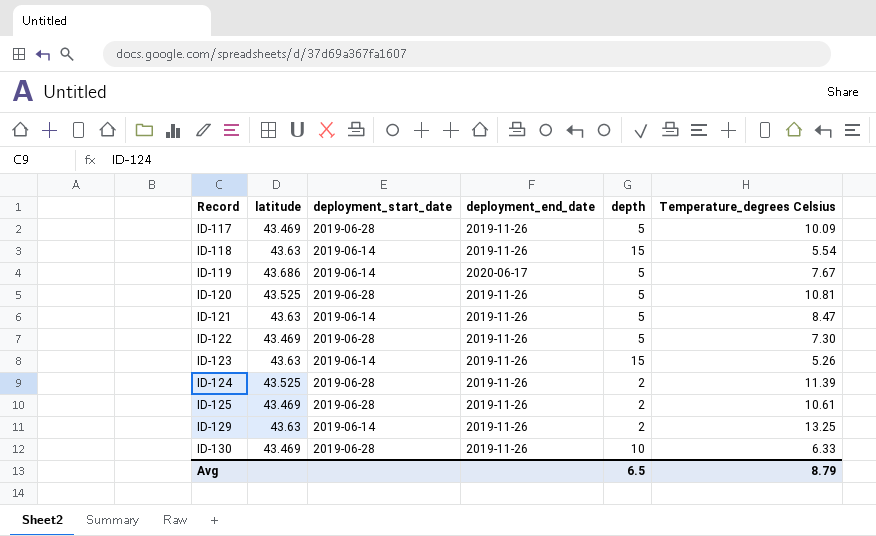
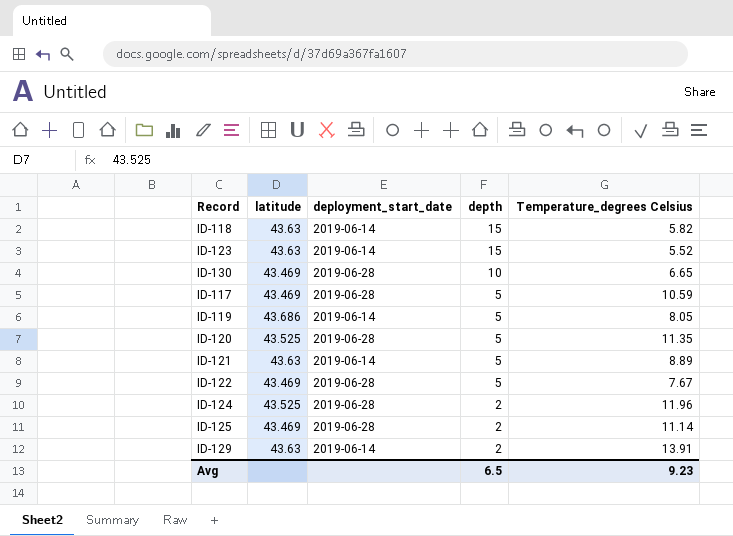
row order: Record ascending -> depth descending
column deployment_end_date | position: 4 -> none
ID-118 | Temperature_degrees Celsius: 5.54 -> 5.82
ID-123 | Temperature_degrees Celsius: 5.26 -> 5.52
ID-130 | Temperature_degrees Celsius: 6.33 -> 6.65
ID-117 | Temperature_degrees Celsius: 10.09 -> 10.59
ID-119 | Temperature_degrees Celsius: 7.67 -> 8.05
ID-120 | Temperature_degrees Celsius: 10.81 -> 11.35
ID-121 | Temperature_degrees Celsius: 8.47 -> 8.89
ID-122 | Temperature_degrees Celsius: 7.30 -> 7.67
ID-124 | Temperature_degrees Celsius: 11.39 -> 11.96
ID-125 | Temperature_degrees Celsius: 10.61 -> 11.14
ID-129 | Temperature_degrees Celsius: 13.25 -> 13.91
Avg | Temperature_degrees Celsius: 8.79 -> 9.23

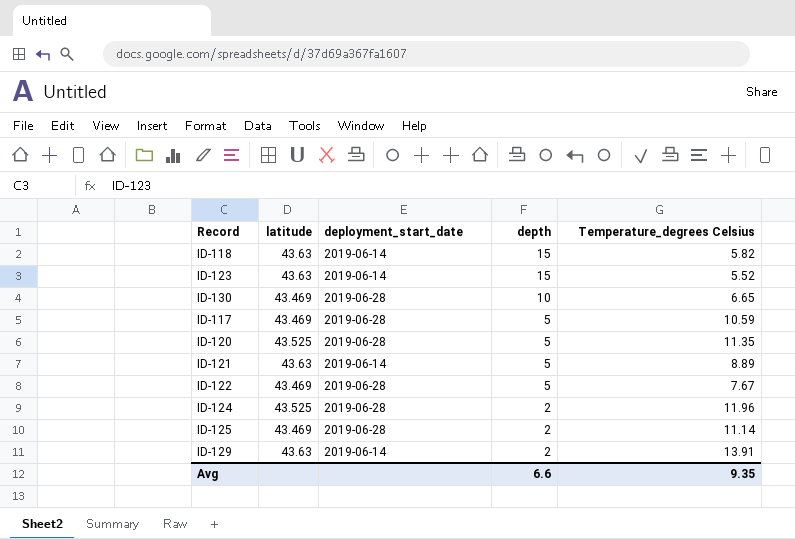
row ID-119: 43.686 | 2019-06-14 | 5 | 8.05 -> none
Avg | depth: 6.5 -> 6.6
Avg | Temperature_degrees Celsius: 9.23 -> 9.35

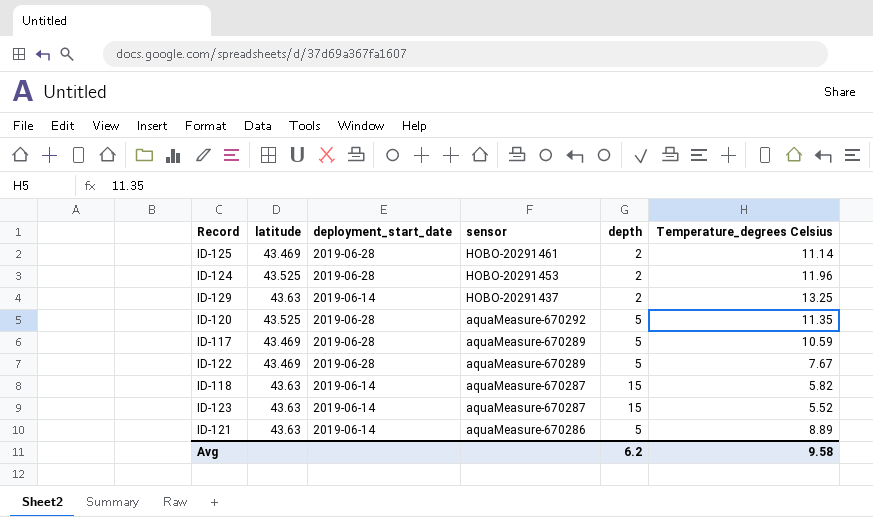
row order: depth descending -> sensor descending
column sensor | position: none -> 4
row ID-130: 43.469 | 2019-06-28 | 10 | 6.65 -> none
ID-129 | Temperature_degrees Celsius: 13.91 -> 13.25
Avg | depth: 6.6 -> 6.2
Avg | Temperature_degrees Celsius: 9.35 -> 9.58

